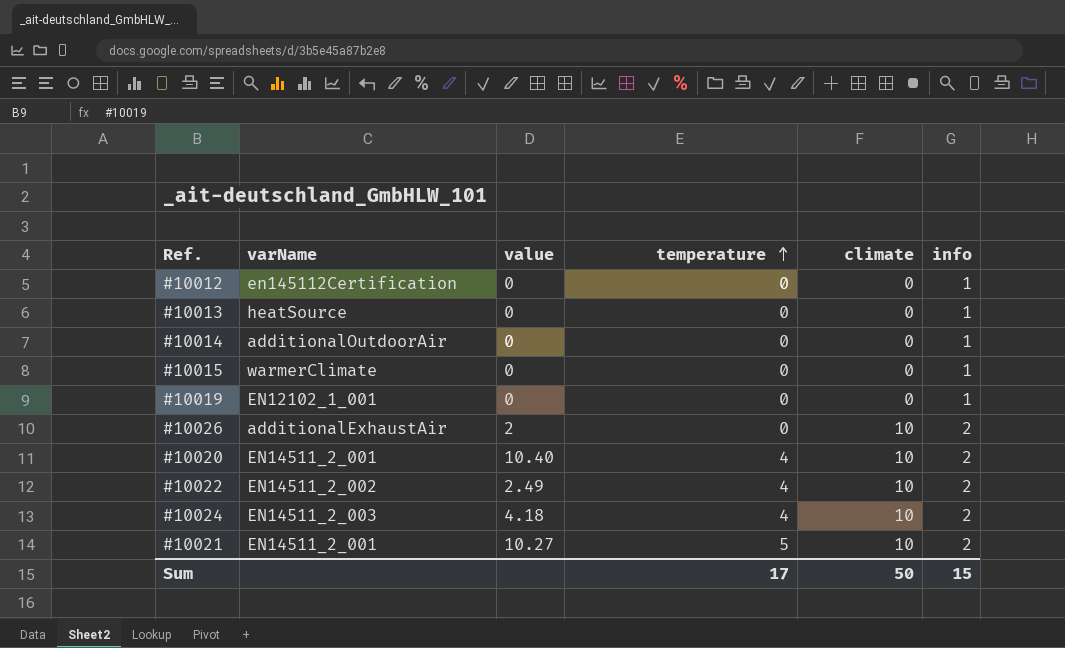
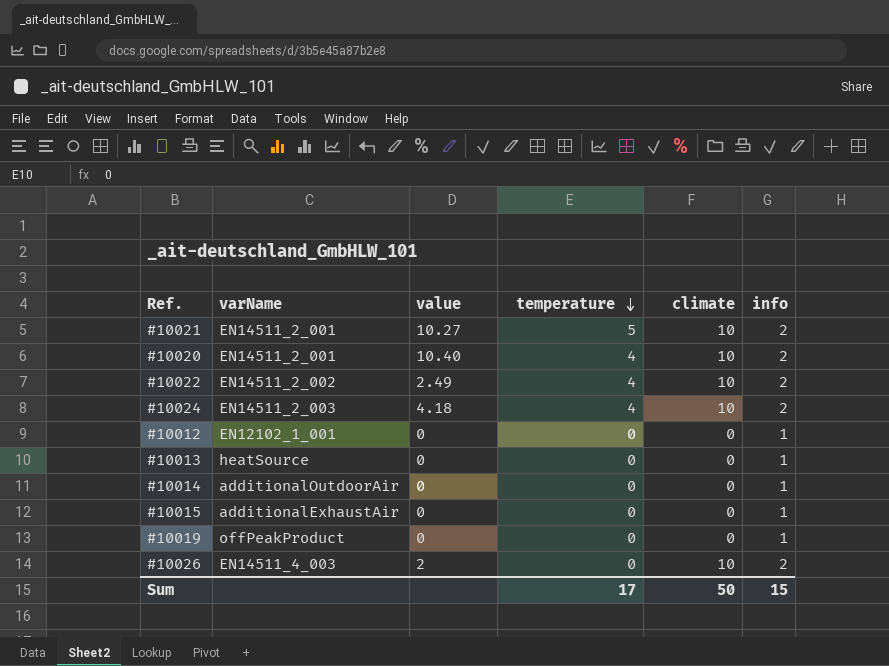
row order: temperature ascending -> temperature descending
#10012 | varName: en145112Certification -> EN12102_1_001
#10015 | varName: warmerClimate -> additionalExhaustAir
#10019 | varName: EN12102_1_001 -> offPeakProduct
#10026 | varName: additionalExhaustAir -> EN14511_4_003

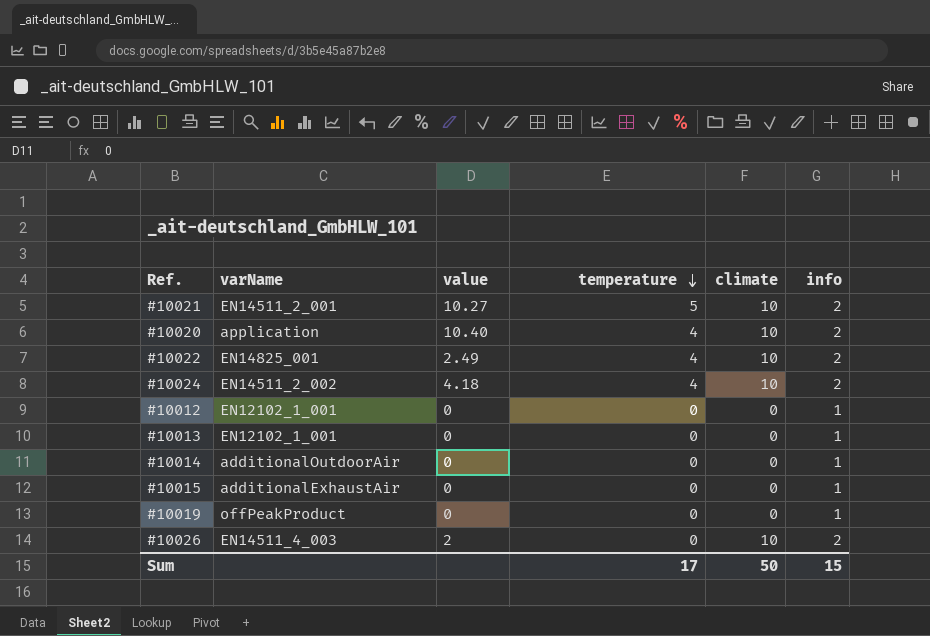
#10020 | varName: EN14511_2_001 -> application
#10022 | varName: EN14511_2_002 -> EN14825_001
#10024 | varName: EN14511_2_003 -> EN14511_2_002
#10013 | varName: heatSource -> EN12102_1_001

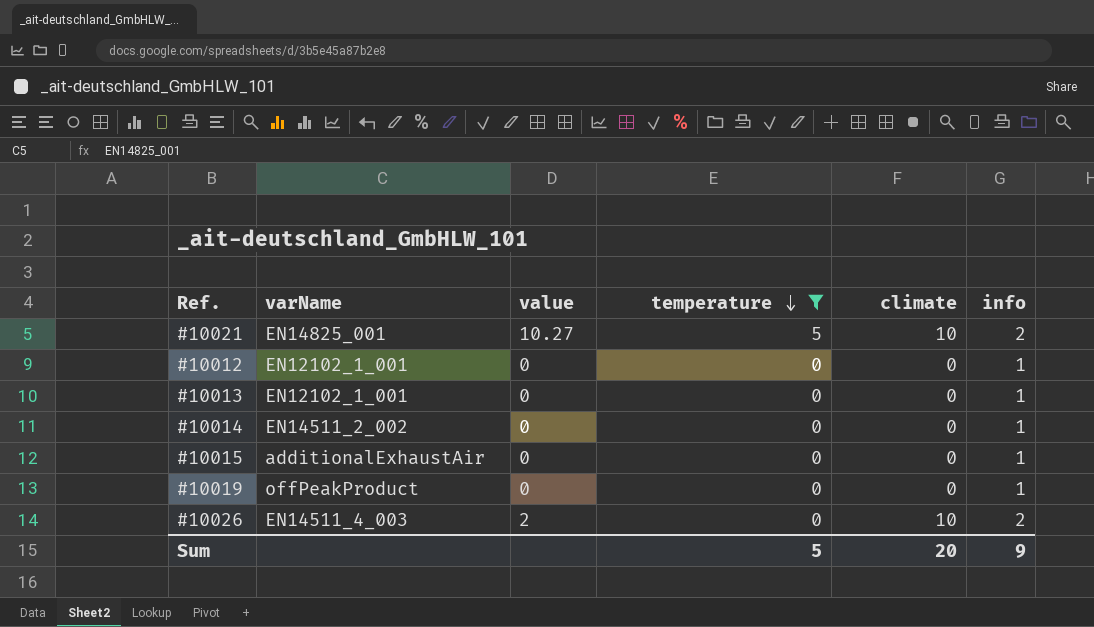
filter: none -> temperature != 4
#10021 | varName: EN14511_2_001 -> EN14825_001
#10014 | varName: additionalOutdoorAir -> EN14511_2_002
Sum | temperature: 17 -> 5
Sum | climate: 50 -> 20
Sum | info: 15 -> 9

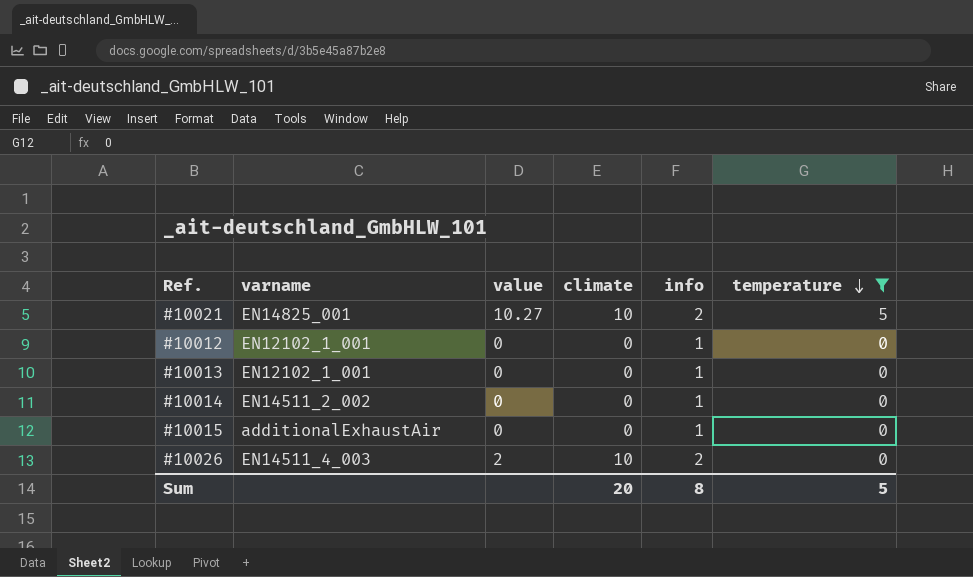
column name: varName -> varname
column temperature | position: 4 -> 6
row #10019: offPeakProduct | 0 | 0 | 0 | 1 -> none
Sum | info: 9 -> 8

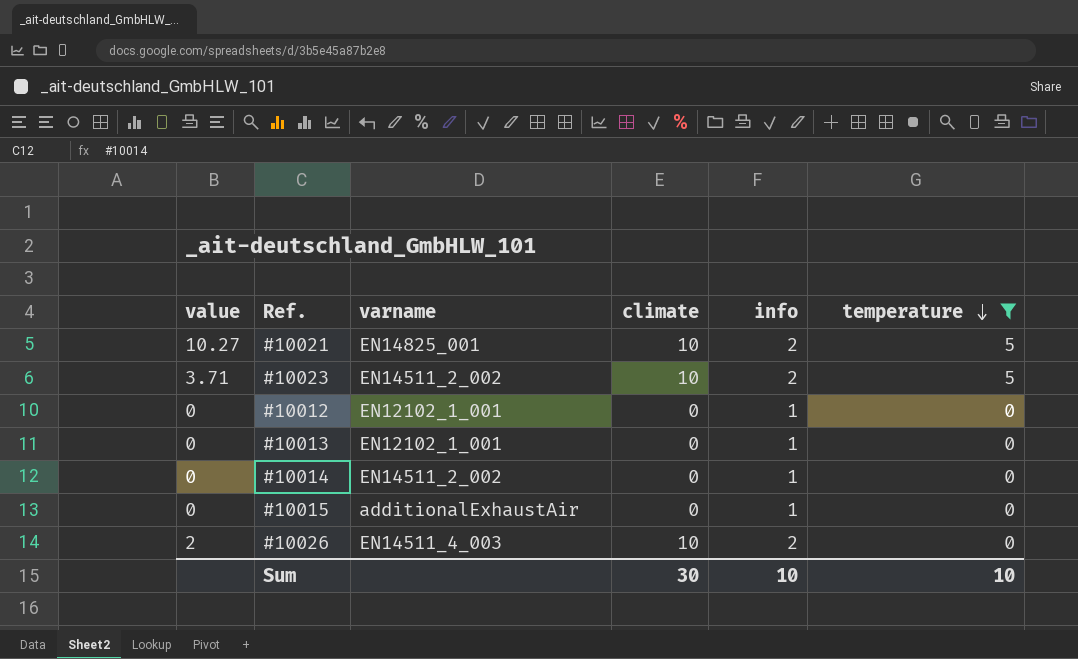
column value | position: 3 -> 1
row #10023: none -> 3.71 | EN14511_2_002 | 10 | 2 | 5
Sum | climate: 20 -> 30
Sum | info: 8 -> 10
Sum | temperature: 5 -> 10

